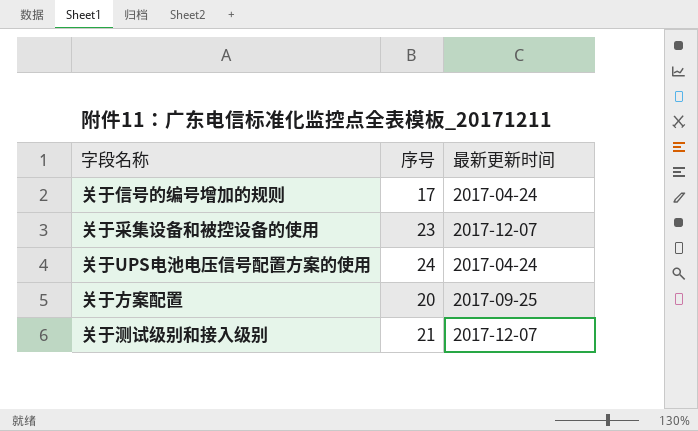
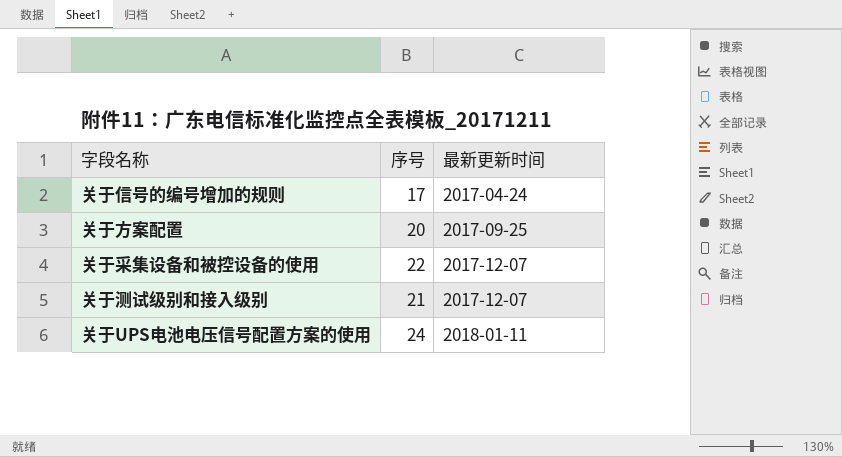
row order: none -> 最新更新时间 ascending
关于采集设备和被控设备的使用 | 序号: 23 -> 22
关于UPS电池电压信号配置方案的使用 | 最新更新时间: 2017-04-24 -> 2018-01-11

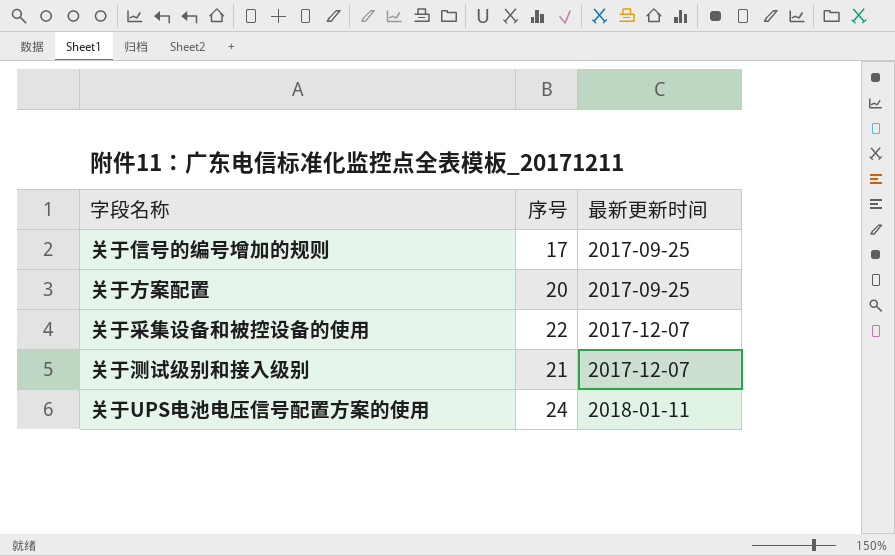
关于信号的编号增加的规则 | 最新更新时间: 2017-04-24 -> 2017-09-25

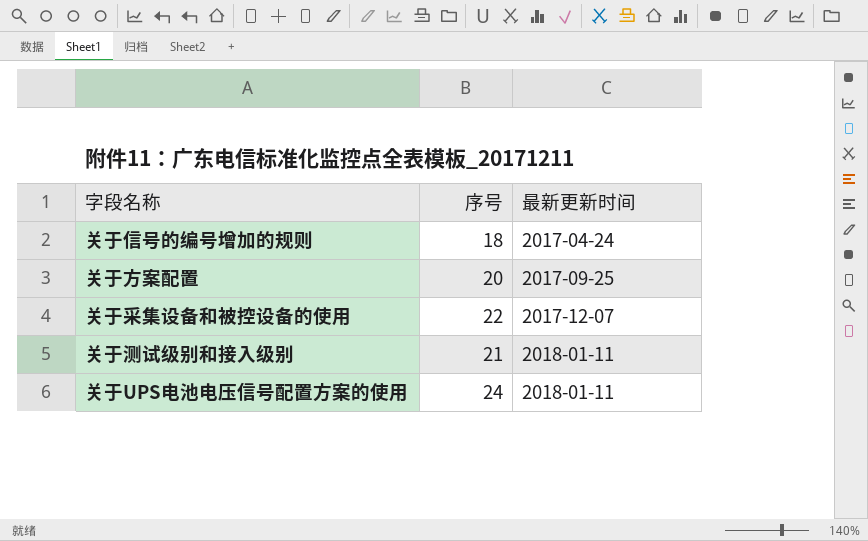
关于信号的编号增加的规则 | 序号: 17 -> 18
关于信号的编号增加的规则 | 最新更新时间: 2017-09-25 -> 2017-04-24
关于测试级别和接入级别 | 最新更新时间: 2017-12-07 -> 2018-01-11

